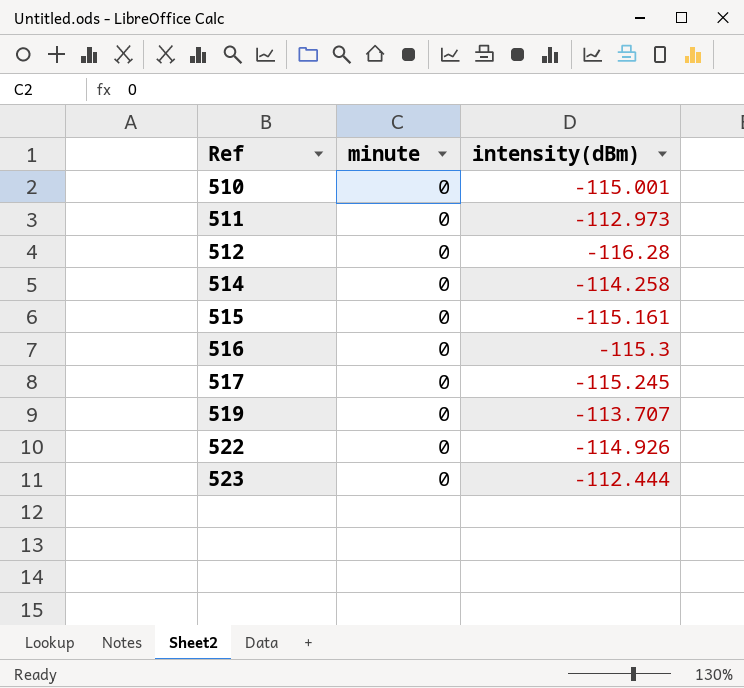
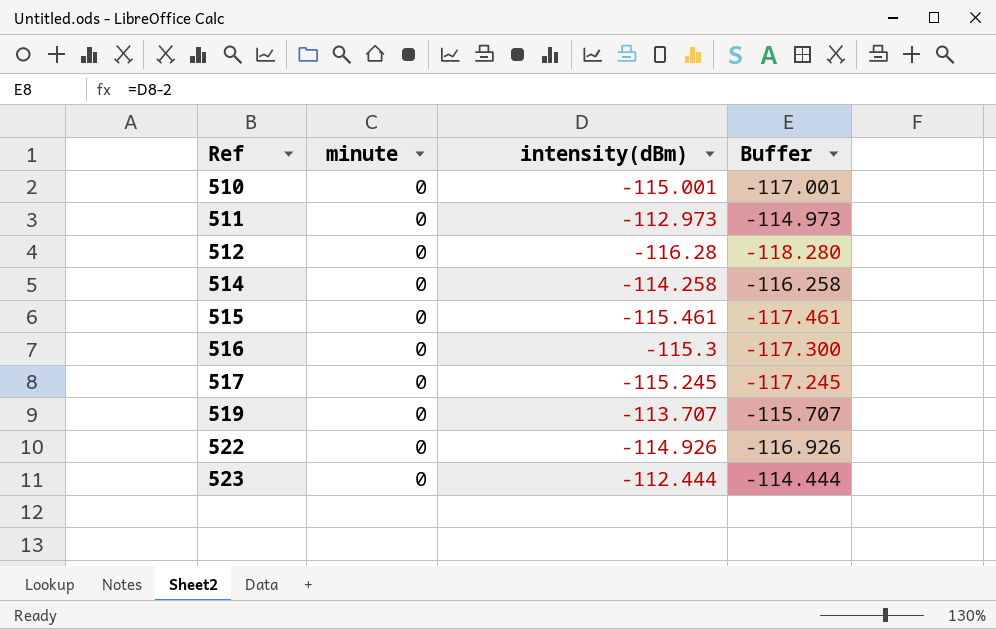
column Buffer | formula: none -> [intensity(dBm)] - 2
515 | intensity(dBm): -115.161 -> -115.461

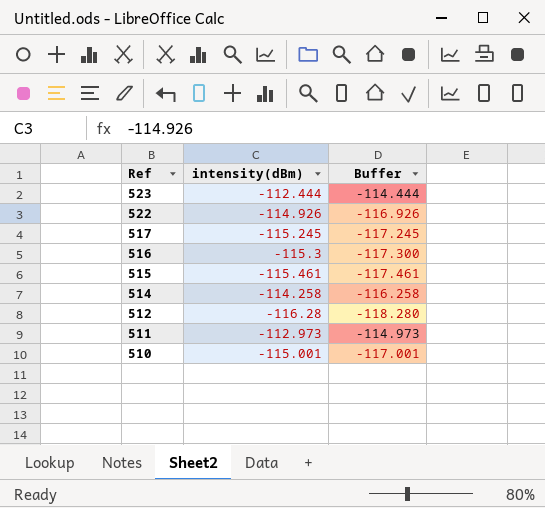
row order: Ref ascending -> Ref descending
column minute | position: 2 -> none
row 519: 0 | -113.707 | -115.707 -> none

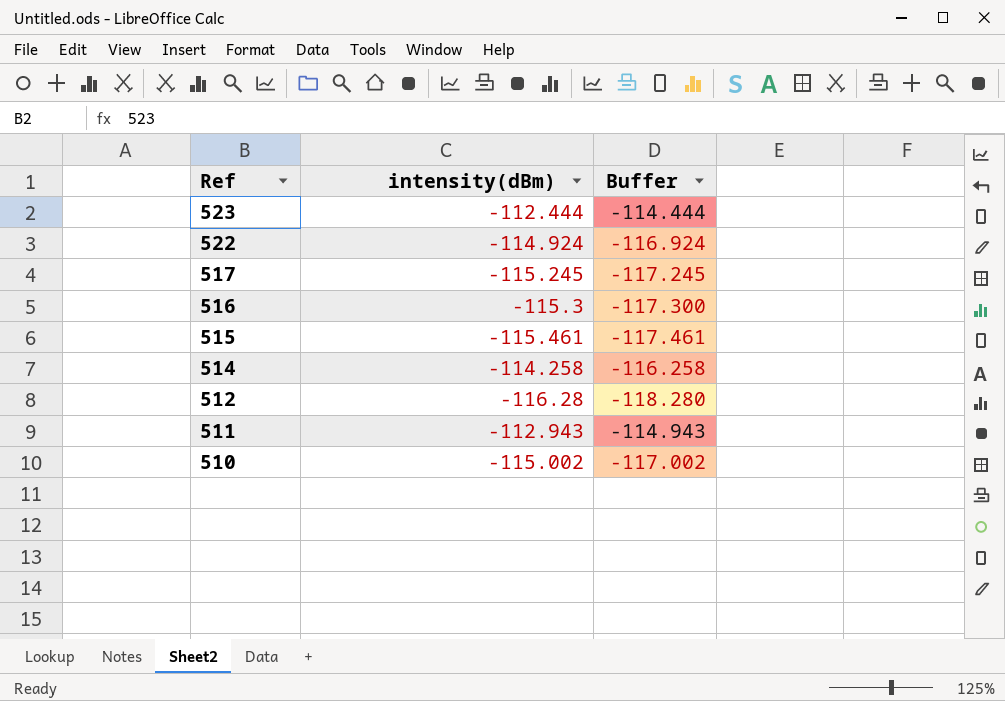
522 | intensity(dBm): -114.926 -> -114.924
522 | Buffer: -116.926 -> -116.924
511 | intensity(dBm): -112.973 -> -112.943
511 | Buffer: -114.973 -> -114.943
510 | intensity(dBm): -115.001 -> -115.002
510 | Buffer: -117.001 -> -117.002

